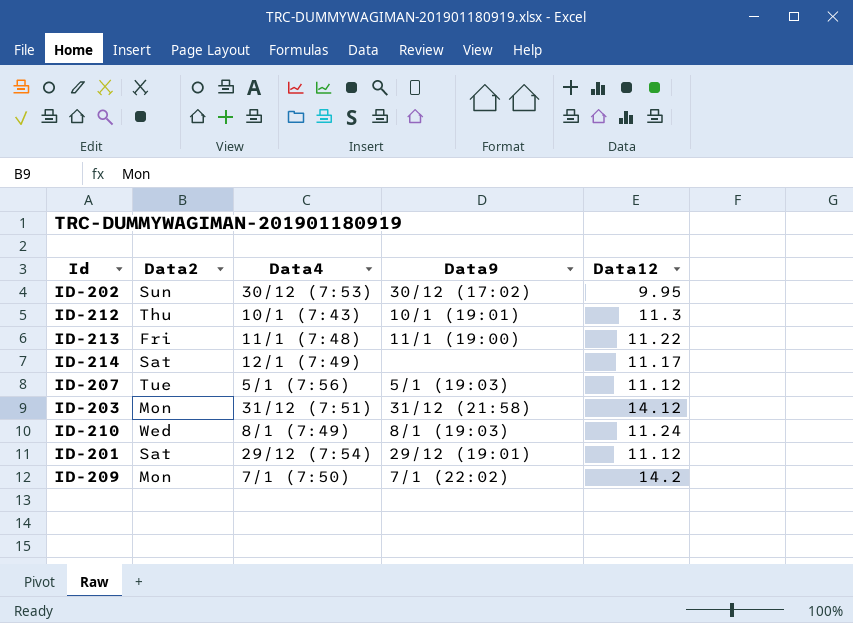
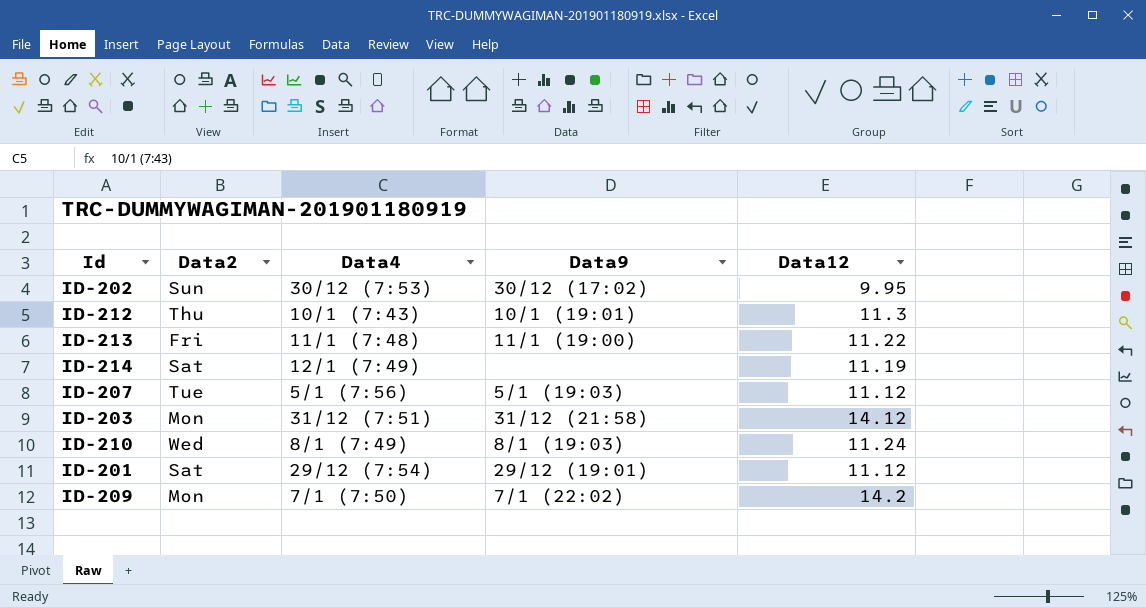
ID-214 | Data12: 11.17 -> 11.19

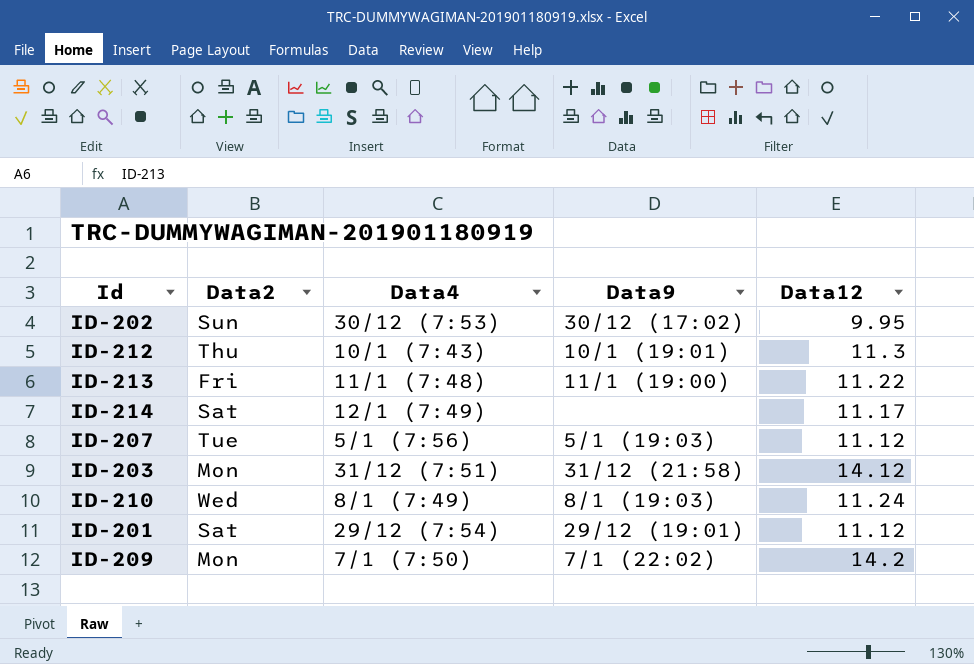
ID-214 | Data12: 11.19 -> 11.17

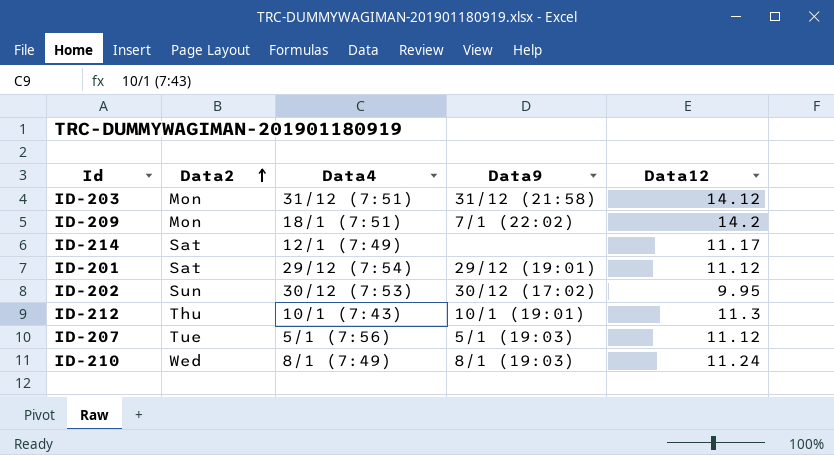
row order: none -> Data2 ascending
row ID-213: Fri | 11/1 (7:48) | 11/1 (19:00) | 11.22 -> none
ID-209 | Data4: 7/1 (7:50) -> 18/1 (7:51)

